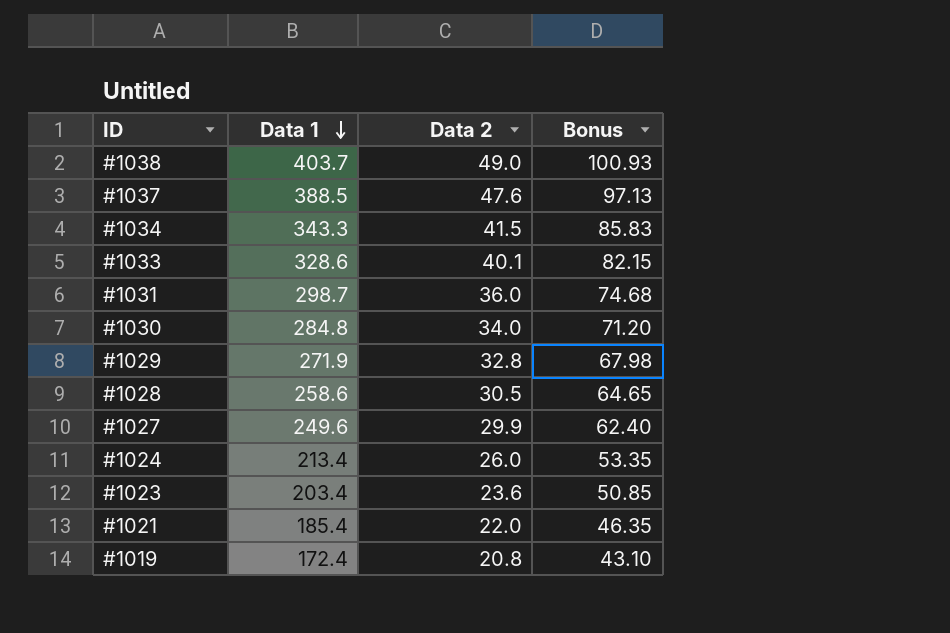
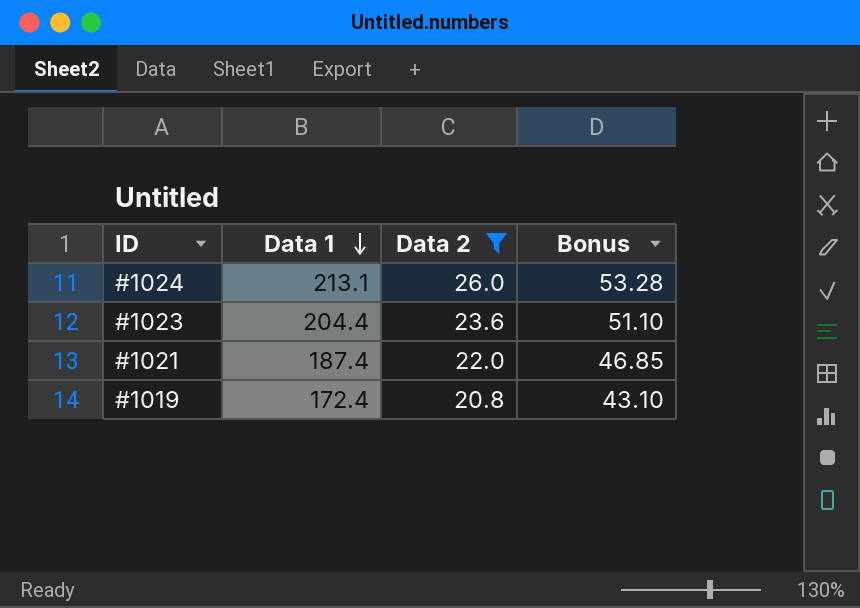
filter: none -> Data 2 <= 26.0
#1024 | Data 1: 213.4 -> 213.1
#1024 | Bonus: 53.35 -> 53.28
#1023 | Data 1: 203.4 -> 204.4
#1023 | Bonus: 50.85 -> 51.10
#1021 | Data 1: 185.4 -> 187.4
#1021 | Bonus: 46.35 -> 46.85

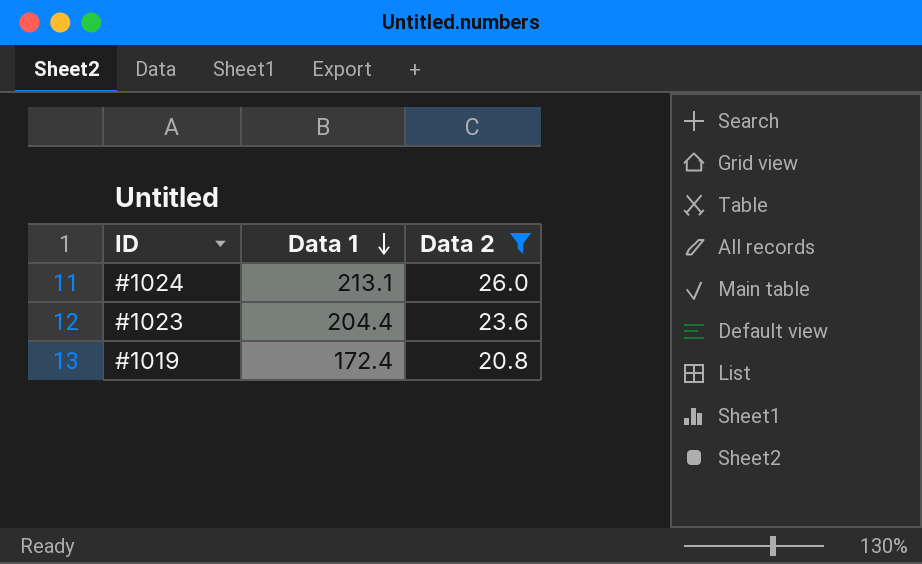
column Bonus | formula: [Data 1] * 0.25 -> none
row #1021: 187.4 | 22.0 | 46.85 -> none

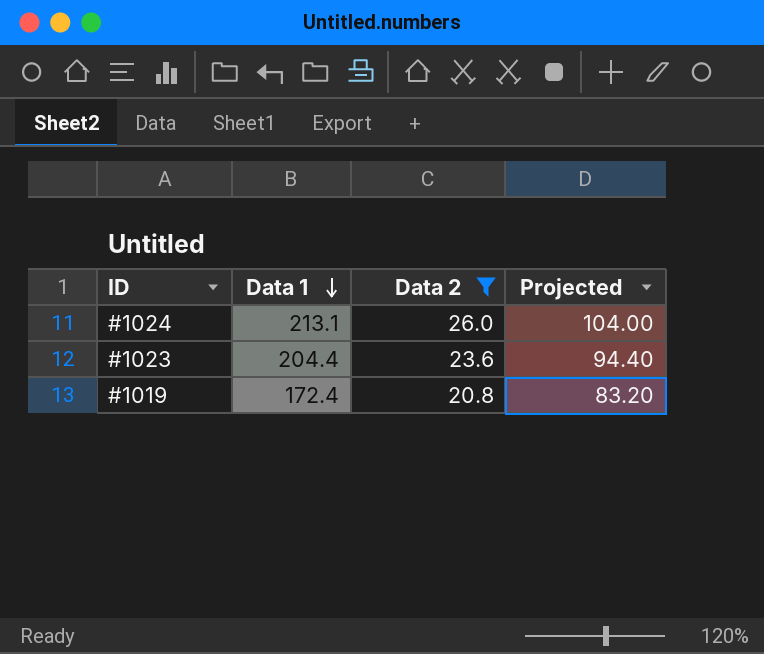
column Projected | formula: none -> [Data 2] * 4

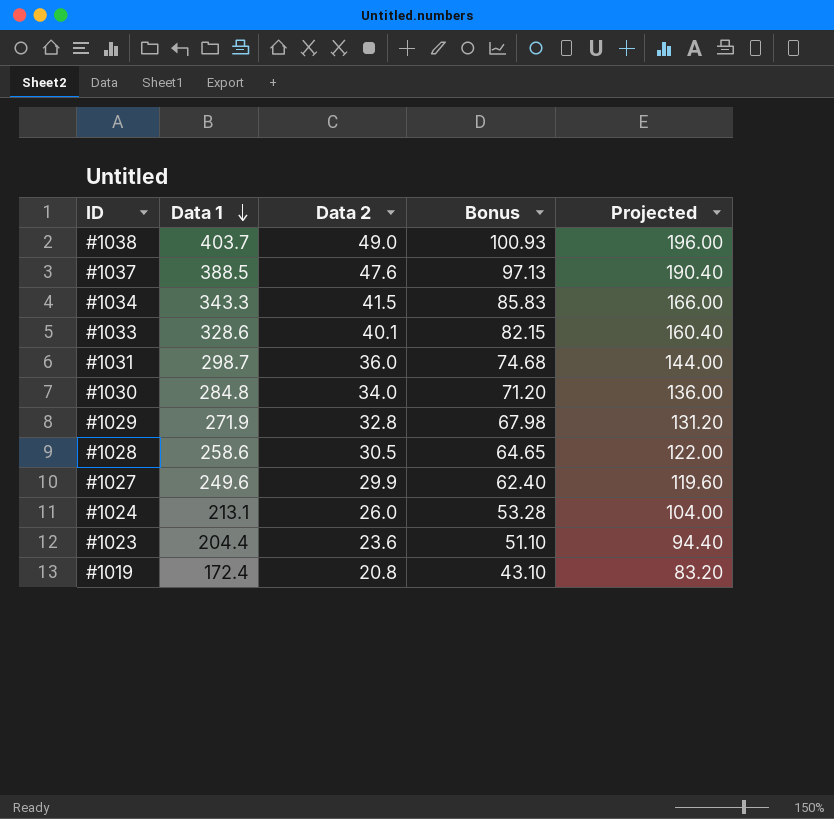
filter: Data 2 <= 26.0 -> none
column Bonus | formula: none -> [Data 1] * 0.25

